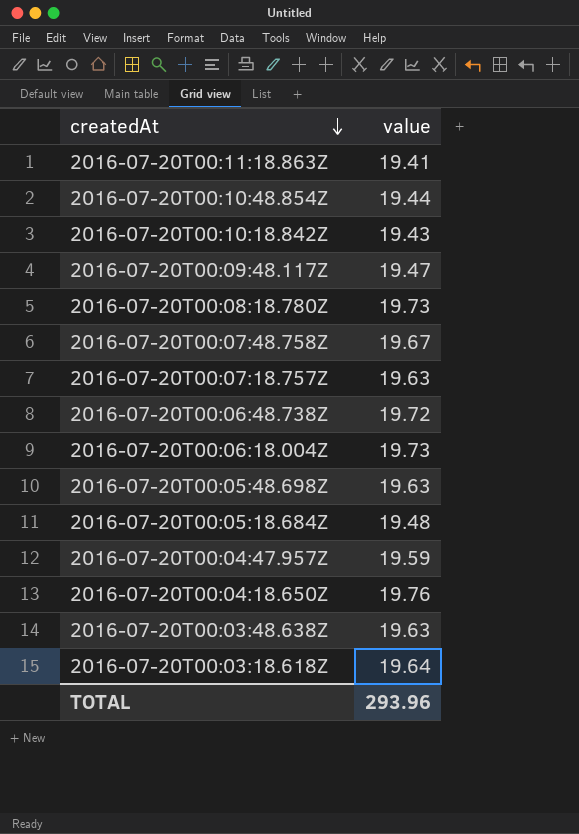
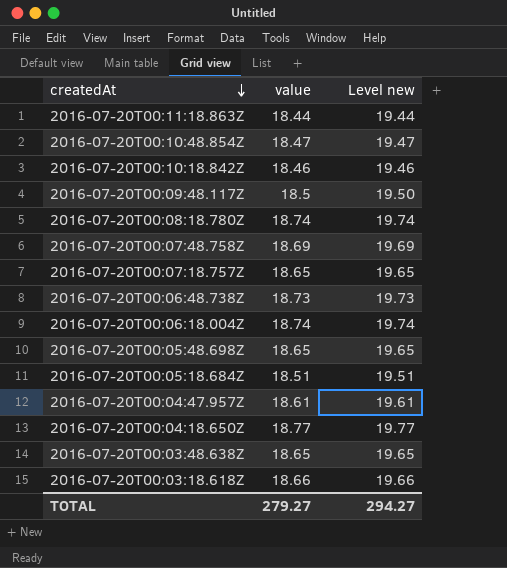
column Level new | formula: none -> [value] + 1
2016-07-20T00:11:18.863Z | value: 19.41 -> 18.44
2016-07-20T00:10:48.854Z | value: 19.44 -> 18.47
2016-07-20T00:10:18.842Z | value: 19.43 -> 18.46
2016-07-20T00:09:48.117Z | value: 19.47 -> 18.5
2016-07-20T00:08:18.780Z | value: 19.73 -> 18.74
2016-07-20T00:07:48.758Z | value: 19.67 -> 18.69
2016-07-20T00:07:18.757Z | value: 19.63 -> 18.65
2016-07-20T00:06:48.738Z | value: 19.72 -> 18.73
2016-07-20T00:06:18.004Z | value: 19.73 -> 18.74
2016-07-20T00:05:48.698Z | value: 19.63 -> 18.65
2016-07-20T00:05:18.684Z | value: 19.48 -> 18.51
2016-07-20T00:04:47.957Z | value: 19.59 -> 18.61
2016-07-20T00:04:18.650Z | value: 19.76 -> 18.77
2016-07-20T00:03:48.638Z | value: 19.63 -> 18.65
2016-07-20T00:03:18.618Z | value: 19.64 -> 18.66
TOTAL | value: 293.96 -> 279.27

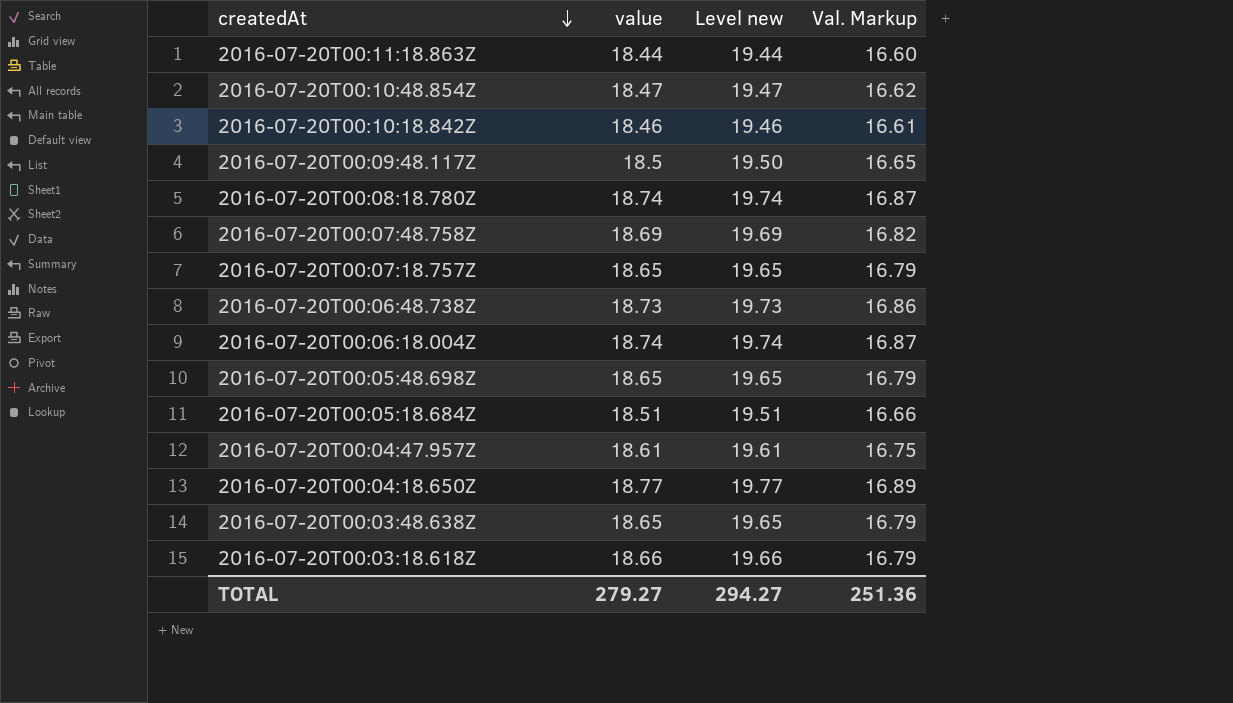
column Val. Markup | formula: none -> [value] * 0.9

